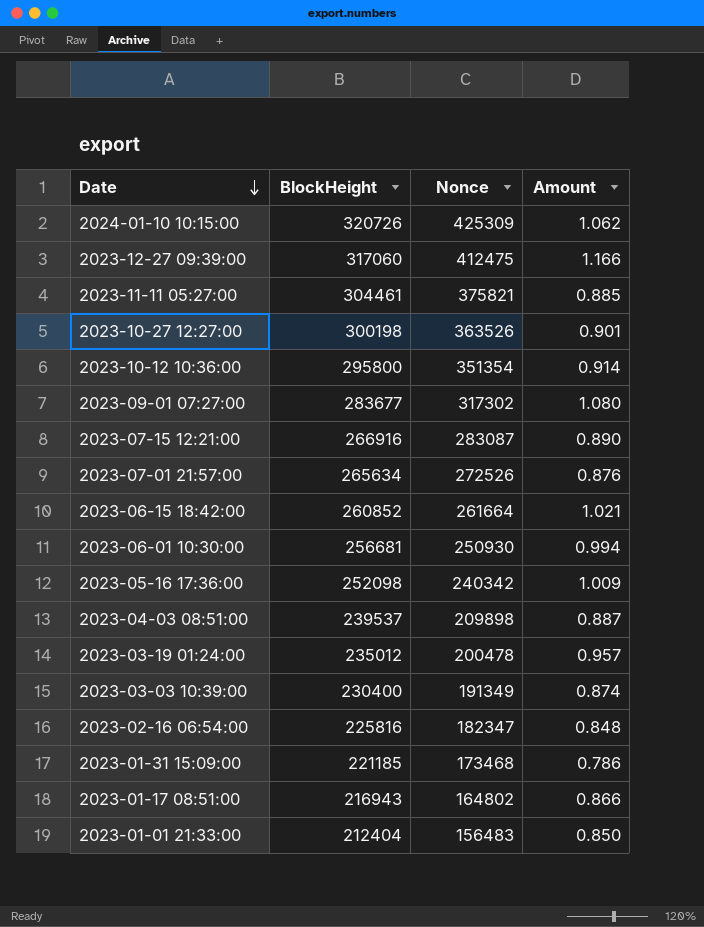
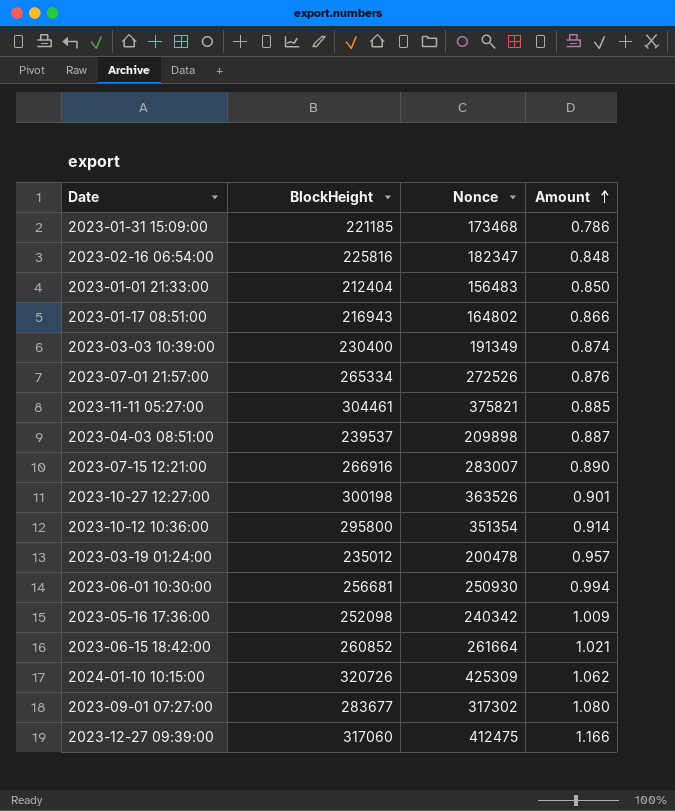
row order: Date descending -> Amount ascending
2023-07-01 21:57:00 | BlockHeight: 265634 -> 265334
2023-07-15 12:21:00 | Nonce: 283087 -> 283007

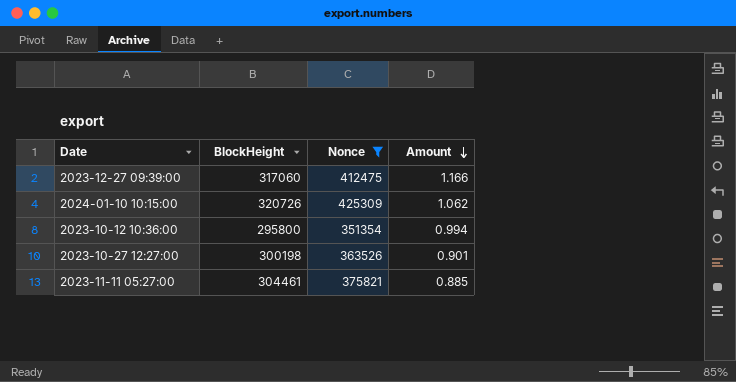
filter: none -> Nonce >= 351354
row order: Amount ascending -> Amount descending
2023-10-12 10:36:00 | Amount: 0.914 -> 0.994

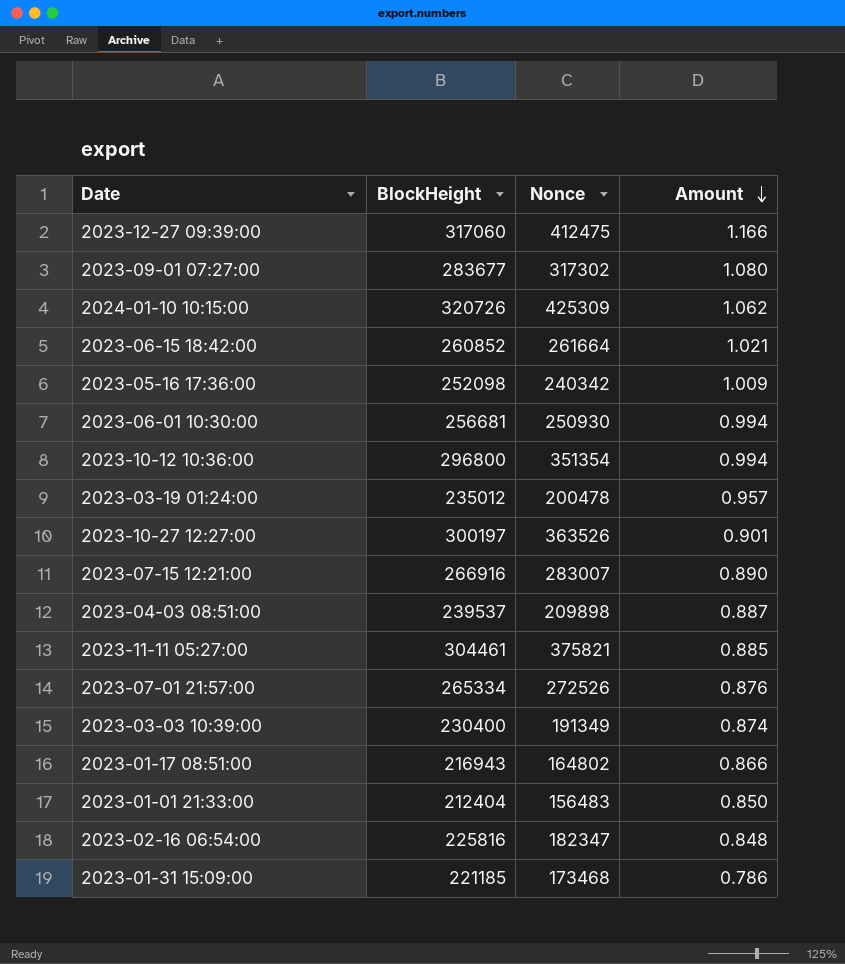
filter: Nonce >= 351354 -> none
2023-10-12 10:36:00 | BlockHeight: 295800 -> 296800
2023-10-27 12:27:00 | BlockHeight: 300198 -> 300197

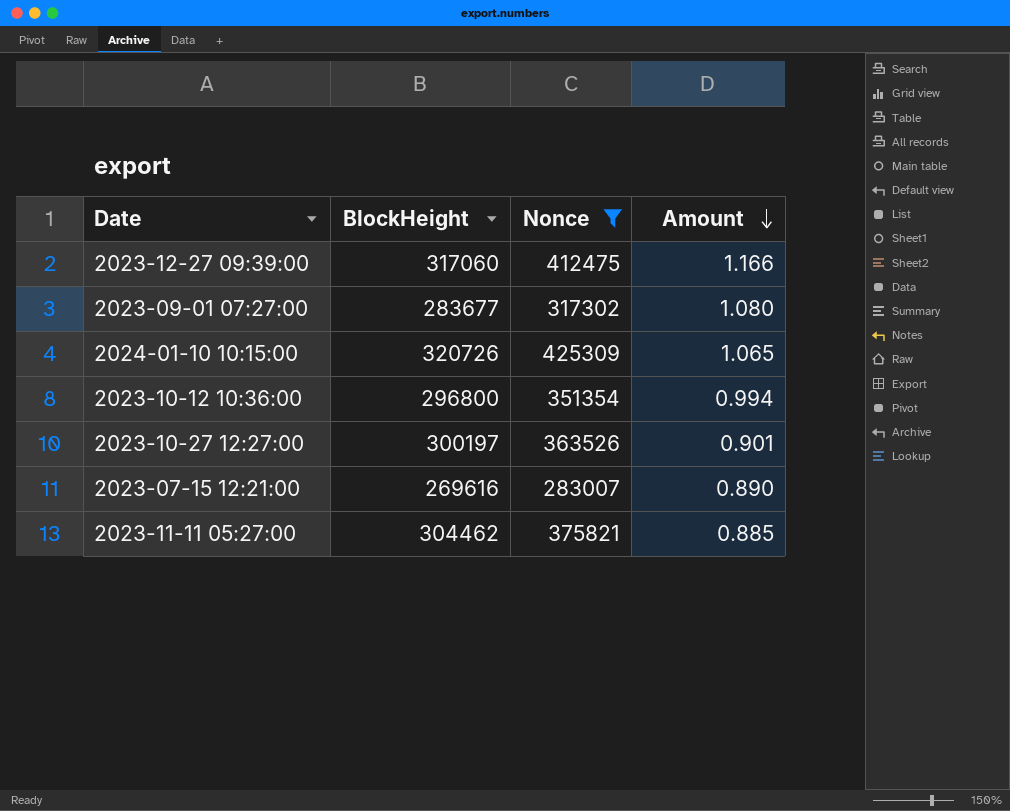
filter: none -> Nonce >= 283007
2024-01-10 10:15:00 | Amount: 1.062 -> 1.065
2023-07-15 12:21:00 | BlockHeight: 266916 -> 269616
2023-11-11 05:27:00 | BlockHeight: 304461 -> 304462

